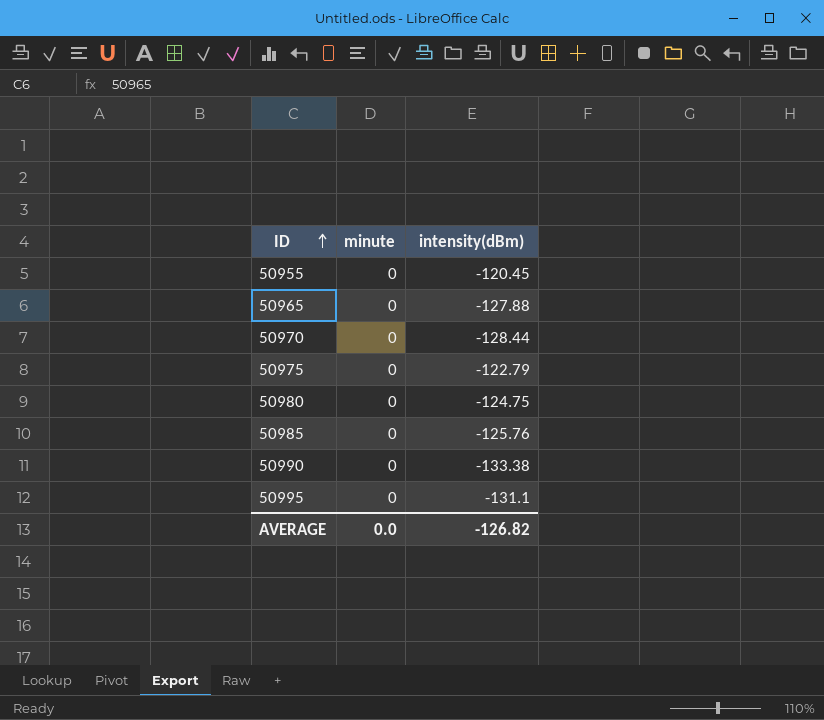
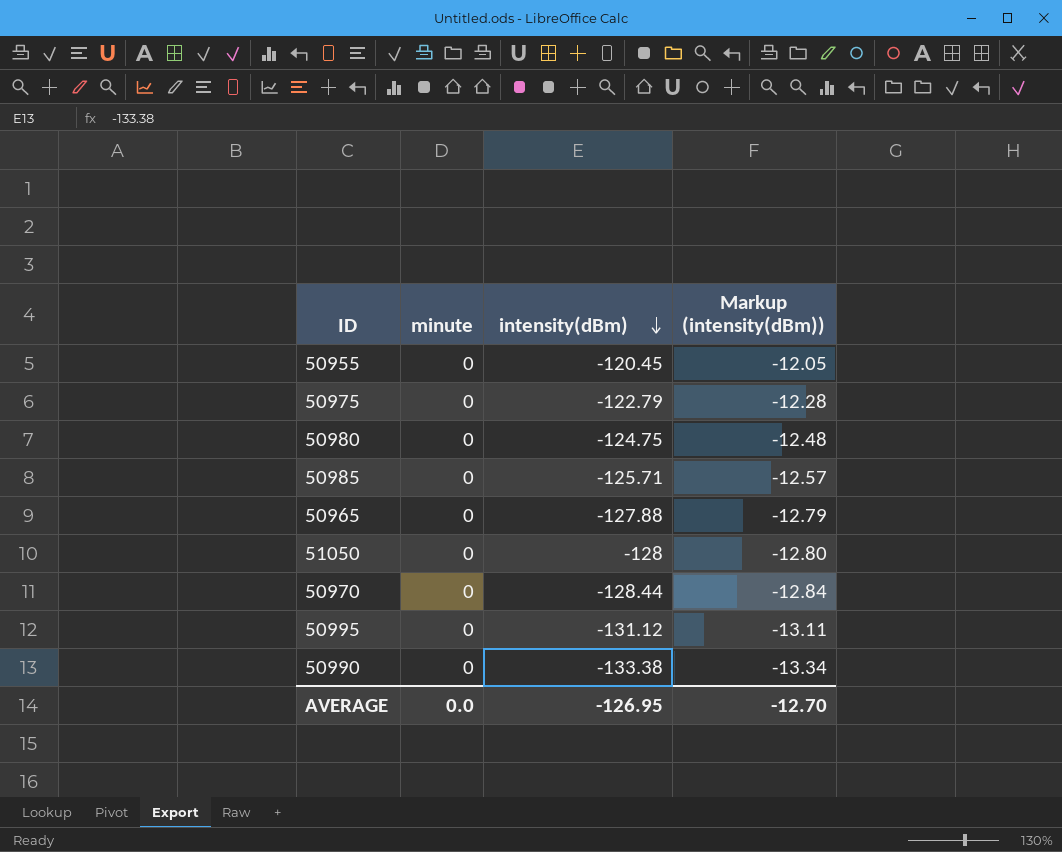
row order: ID ascending -> intensity(dBm) descending
column Markup (intensity(dBm)) | formula: none -> [intensity(dBm)] * 0.1
50985 | intensity(dBm): -125.76 -> -125.71
row 51050: none -> 0 | -128 | -12.80
50995 | intensity(dBm): -131.1 -> -131.12
AVERAGE | intensity(dBm): -126.82 -> -126.95

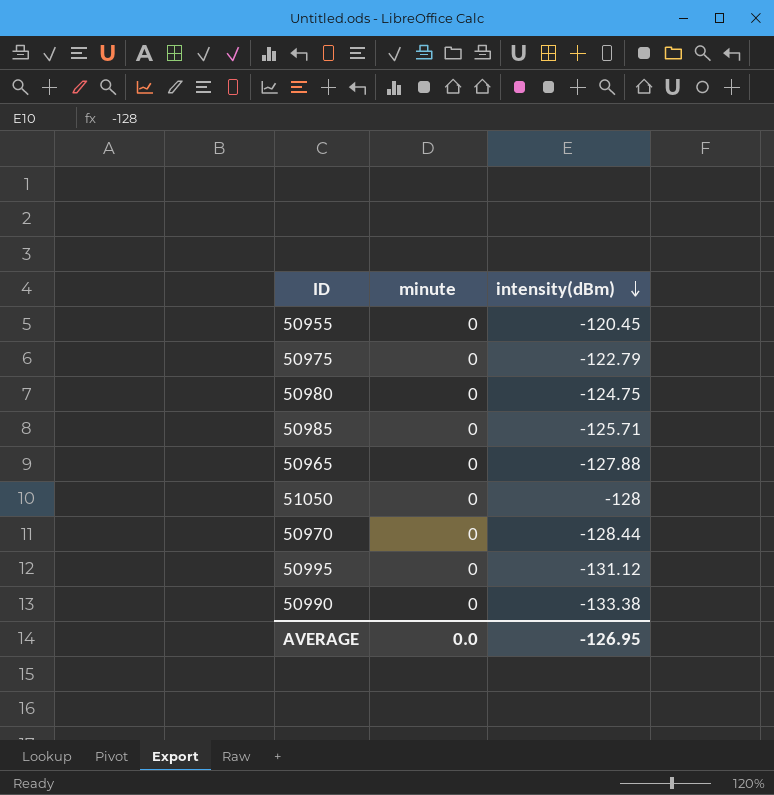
column Markup (intensity(dBm)) | formula: [intensity(dBm)] * 0.1 -> none

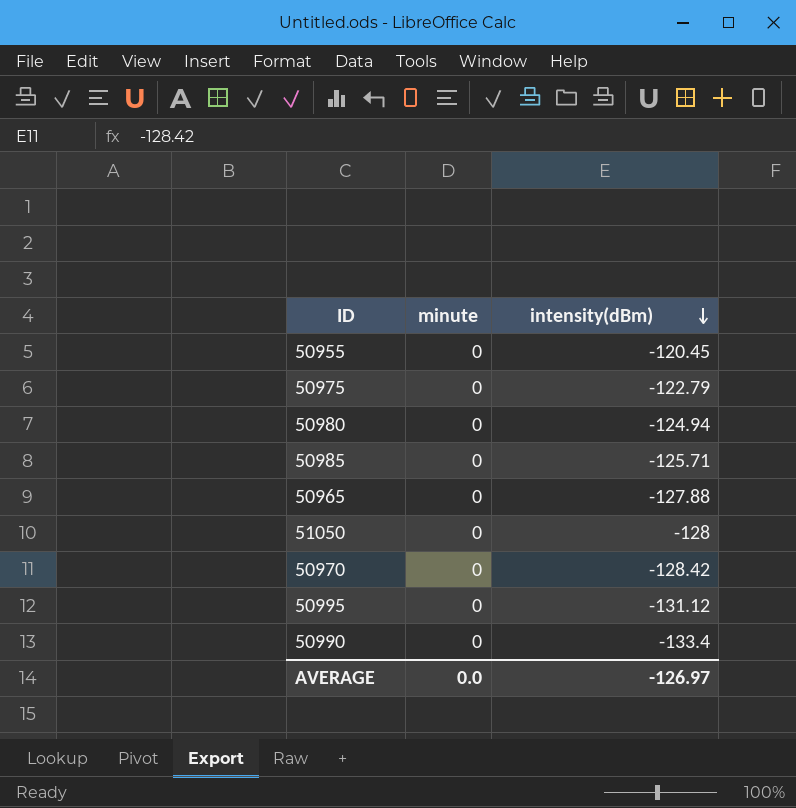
50980 | intensity(dBm): -124.75 -> -124.94
50970 | intensity(dBm): -128.44 -> -128.42
50990 | intensity(dBm): -133.38 -> -133.4
AVERAGE | intensity(dBm): -126.95 -> -126.97

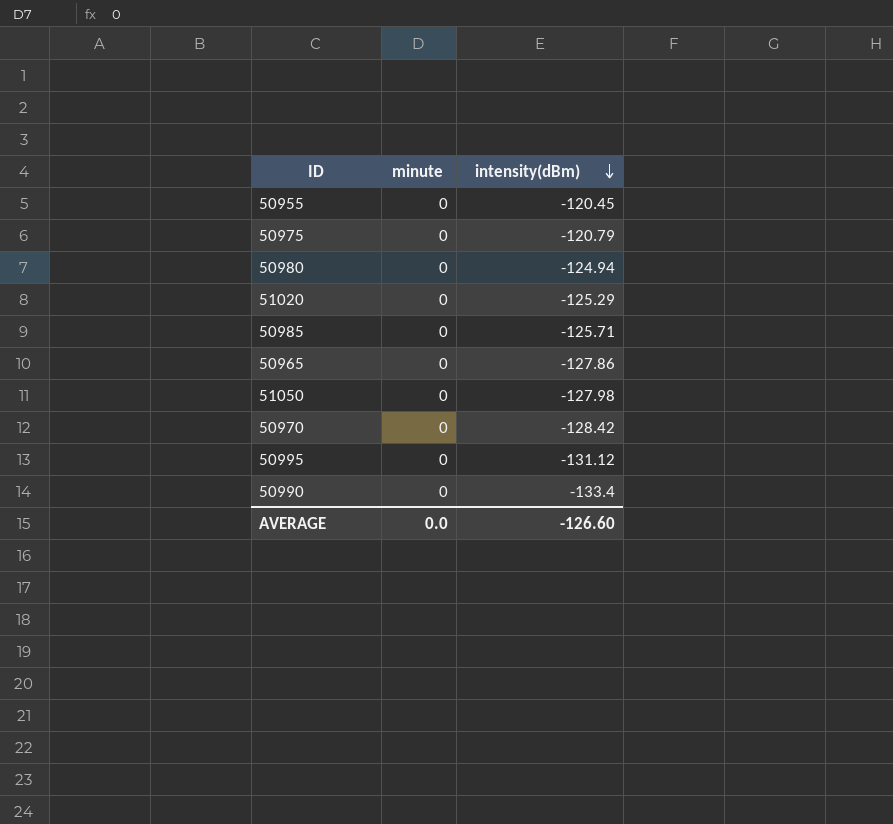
50975 | intensity(dBm): -122.79 -> -120.79
row 51020: none -> 0 | -125.29
50965 | intensity(dBm): -127.88 -> -127.86
51050 | intensity(dBm): -128 -> -127.98
AVERAGE | intensity(dBm): -126.97 -> -126.60

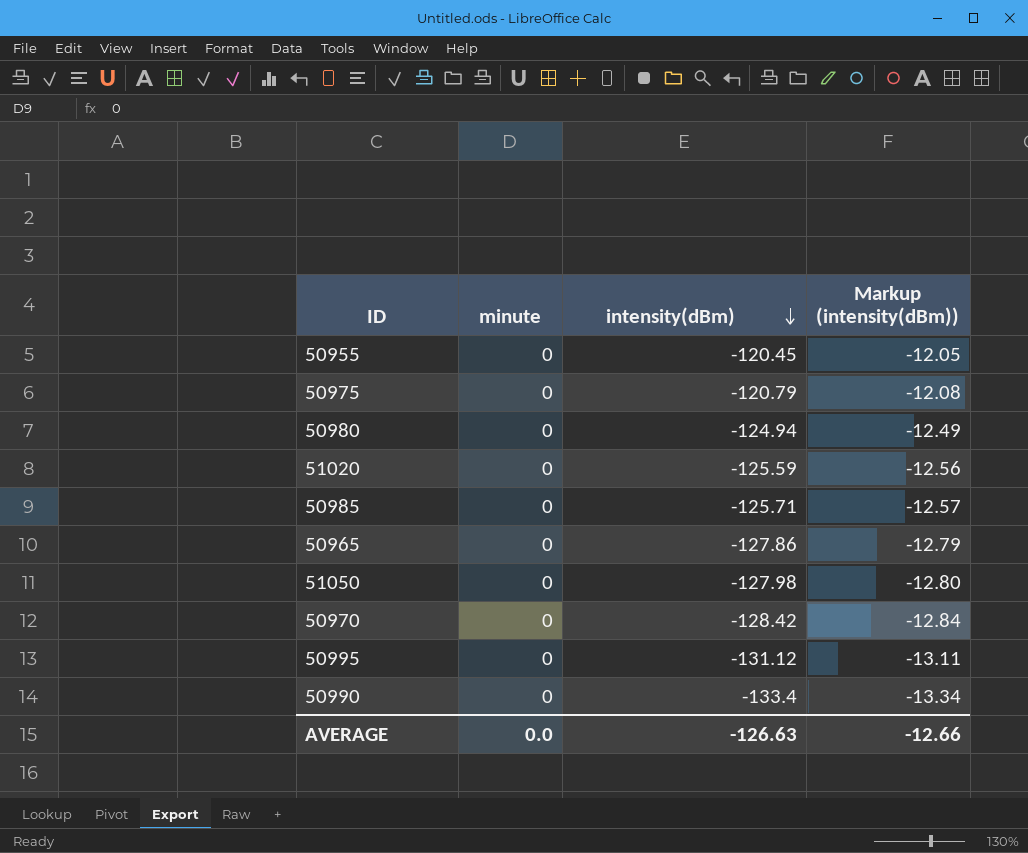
column Markup (intensity(dBm)) | formula: none -> [intensity(dBm)] * 0.1
51020 | intensity(dBm): -125.29 -> -125.59
AVERAGE | intensity(dBm): -126.60 -> -126.63

